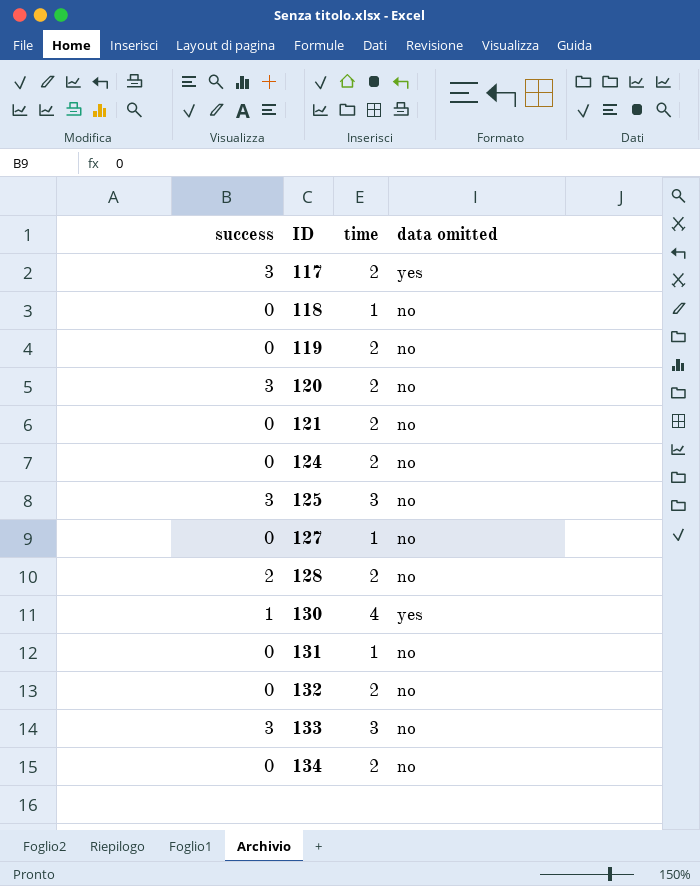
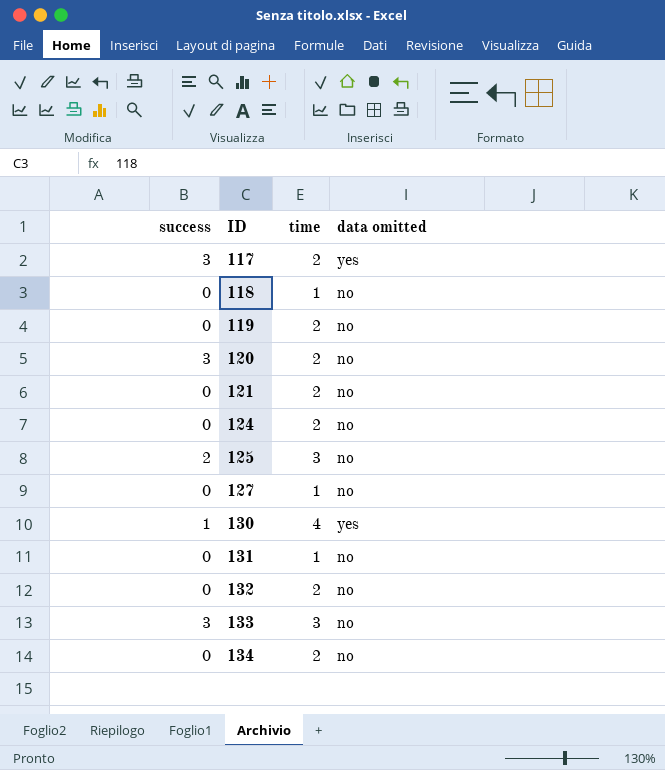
row 128: 2 | 2 | no -> none
125 | success: 3 -> 2

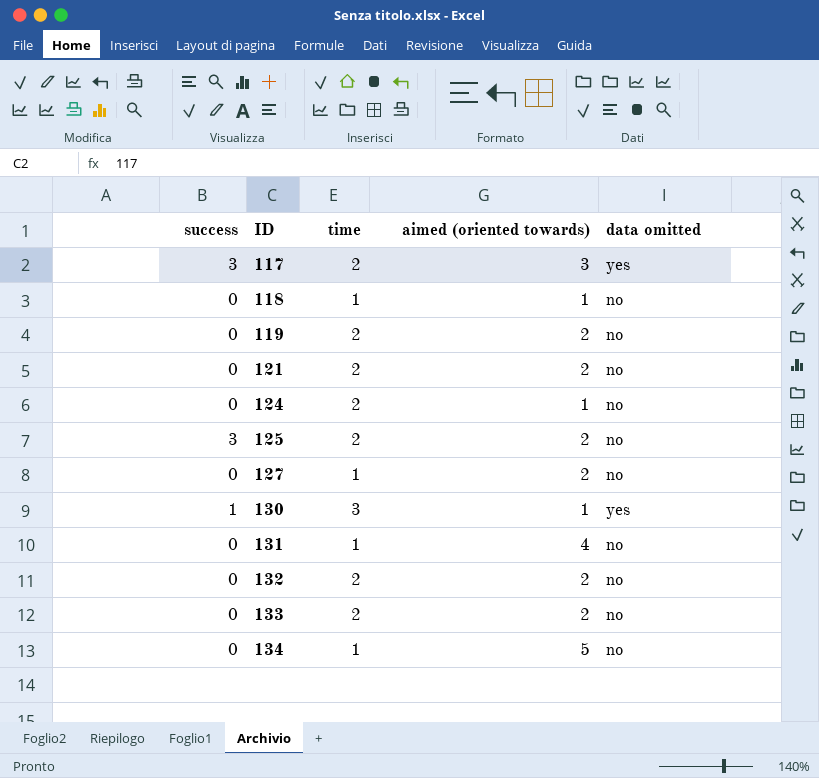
column aimed (oriented towards) | position: none -> 4
row 120: 3 | 2 | no -> none
125 | success: 2 -> 3
125 | time: 3 -> 2
130 | time: 4 -> 3
133 | success: 3 -> 0
133 | time: 3 -> 2
134 | time: 2 -> 1

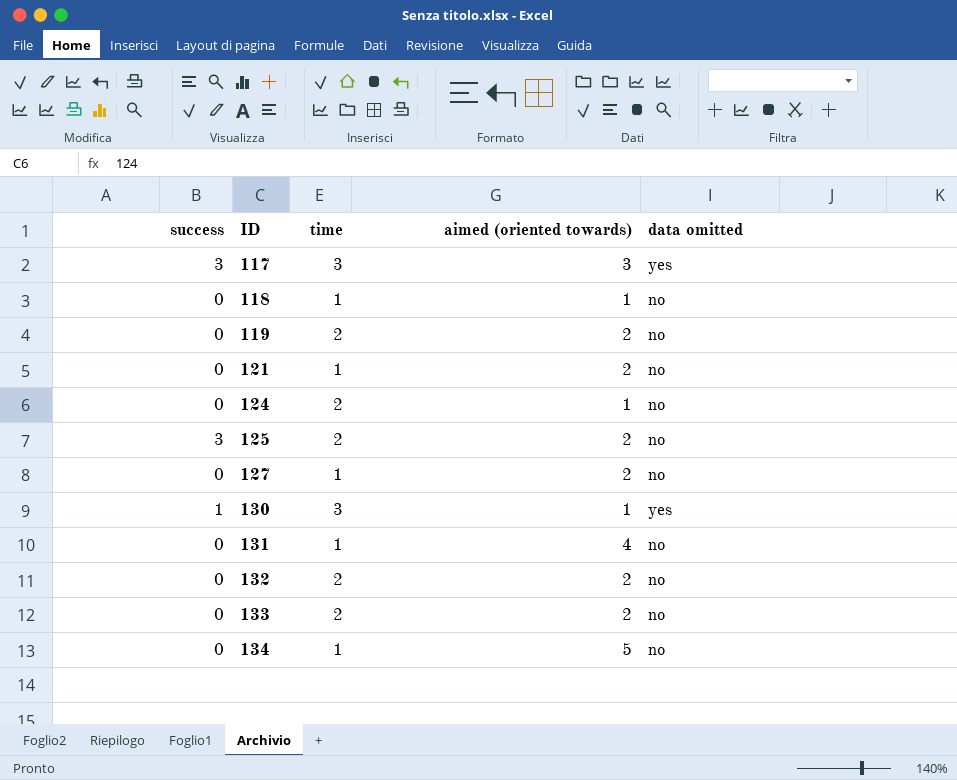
117 | time: 2 -> 3
121 | time: 2 -> 1

